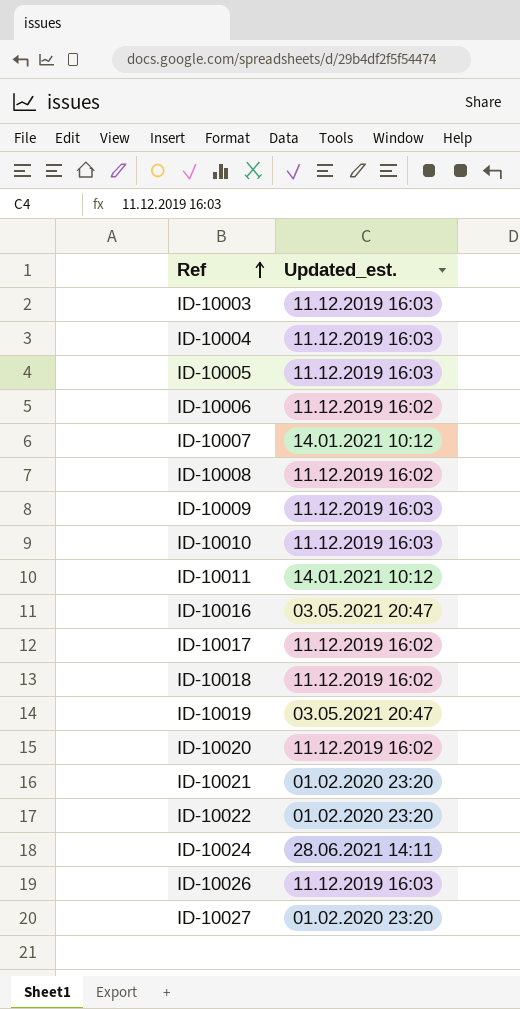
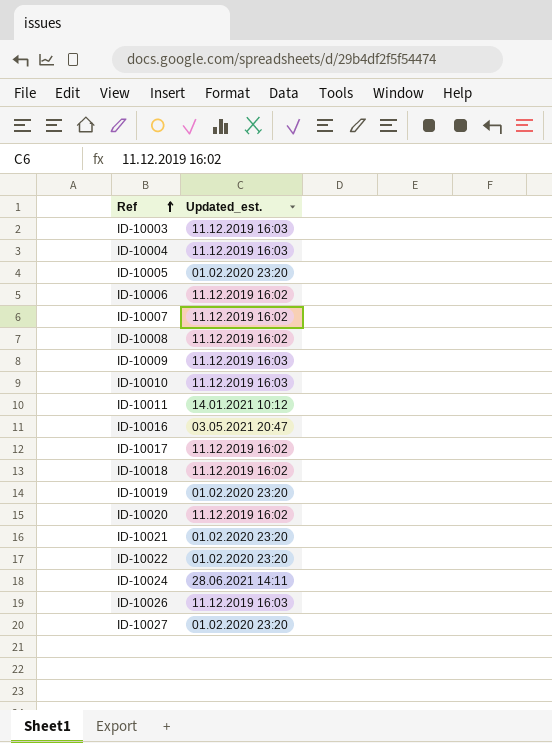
ID-10005 | Updated_est.: 11.12.2019 16:03 -> 01.02.2020 23:20
ID-10007 | Updated_est.: 14.01.2021 10:12 -> 11.12.2019 16:02
ID-10019 | Updated_est.: 03.05.2021 20:47 -> 01.02.2020 23:20

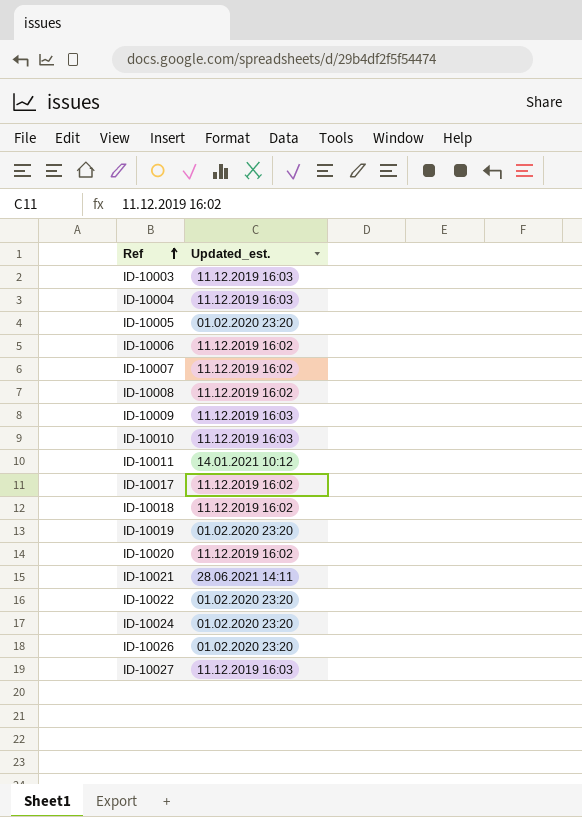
row ID-10016: 03.05.2021 20:47 -> none
ID-10021 | Updated_est.: 01.02.2020 23:20 -> 28.06.2021 14:11
ID-10024 | Updated_est.: 28.06.2021 14:11 -> 01.02.2020 23:20
ID-10026 | Updated_est.: 11.12.2019 16:03 -> 01.02.2020 23:20
ID-10027 | Updated_est.: 01.02.2020 23:20 -> 11.12.2019 16:03

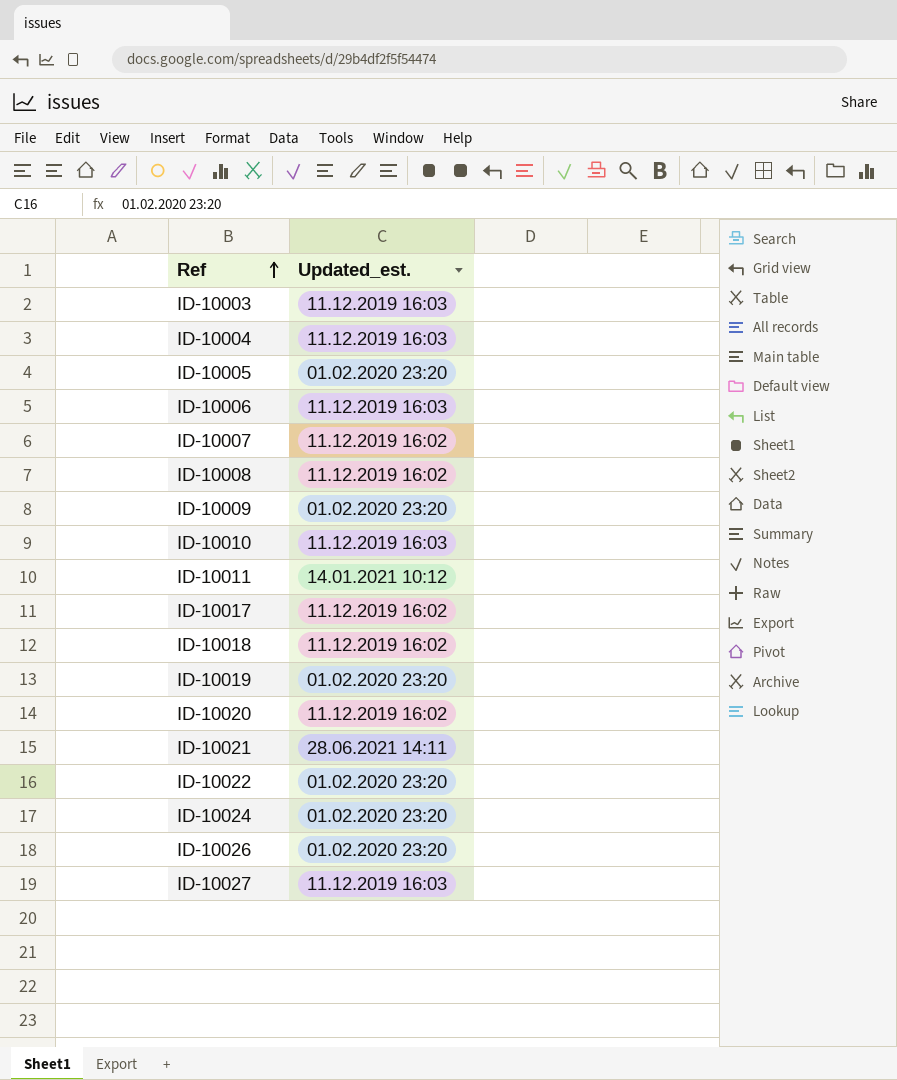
ID-10006 | Updated_est.: 11.12.2019 16:02 -> 11.12.2019 16:03
ID-10009 | Updated_est.: 11.12.2019 16:03 -> 01.02.2020 23:20

